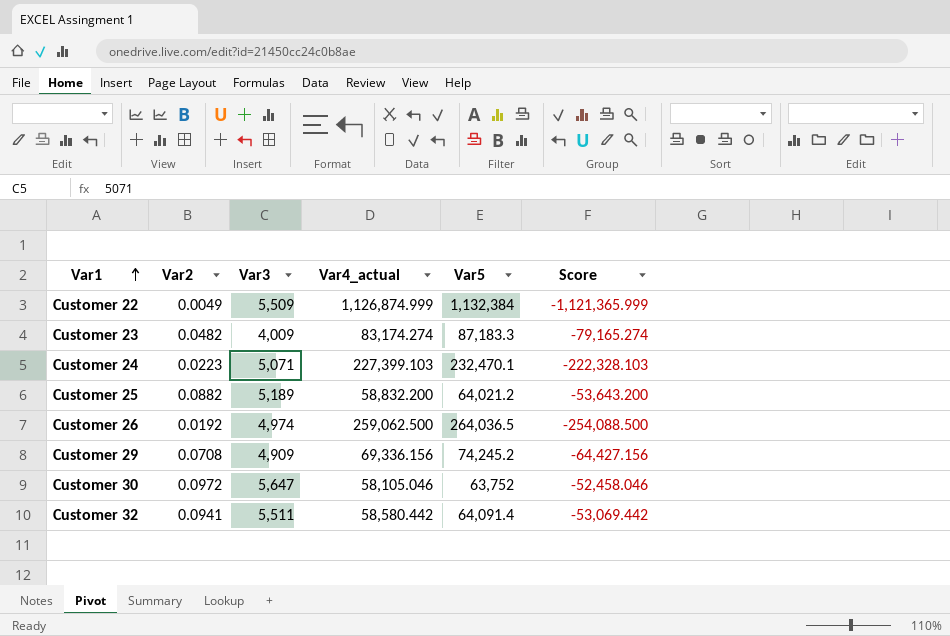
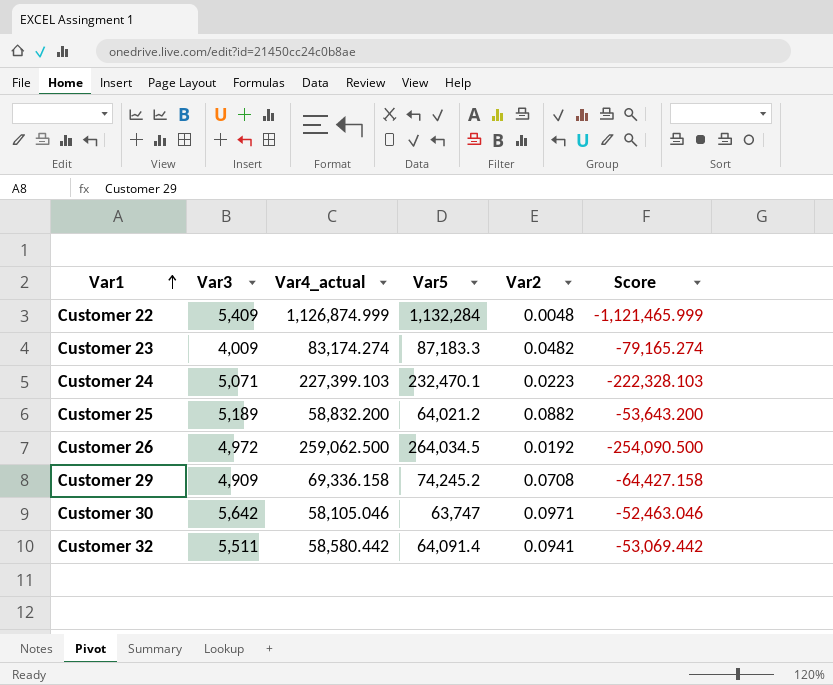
column Var2 | position: 2 -> 5
Customer 22 | Var3: 5,509 -> 5,409
Customer 22 | Var5: 1,132,384 -> 1,132,284
Customer 22 | Var2: 0.0049 -> 0.0048
Customer 22 | Score: -1,121,365.999 -> -1,121,465.999
Customer 26 | Var3: 4,974 -> 4,972
Customer 26 | Var5: 264,036.5 -> 264,034.5
Customer 26 | Score: -254,088.500 -> -254,090.500
Customer 29 | Var4_actual: 69,336.156 -> 69,336.158
Customer 29 | Score: -64,427.156 -> -64,427.158
Customer 30 | Var3: 5,647 -> 5,642
Customer 30 | Var5: 63,752 -> 63,747
Customer 30 | Var2: 0.0972 -> 0.0971
Customer 30 | Score: -52,458.046 -> -52,463.046

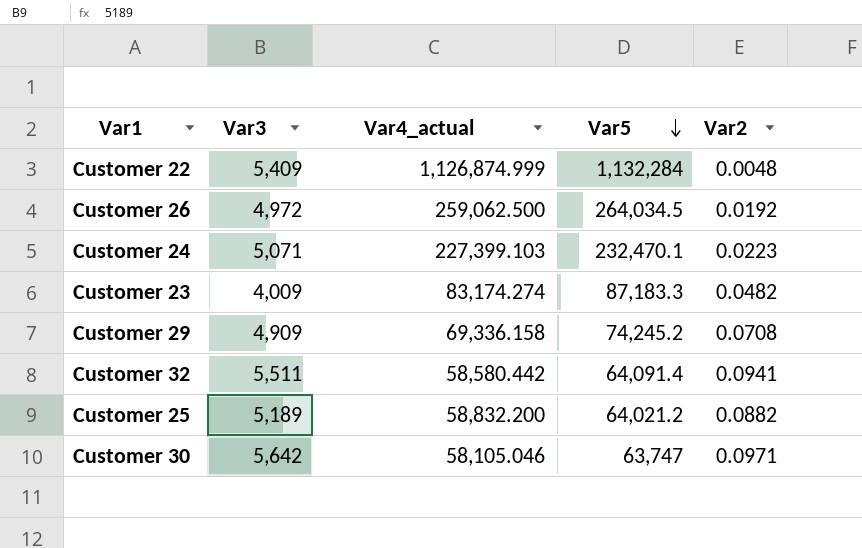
row order: Var1 ascending -> Var5 descending
column Score | formula: [Var3] - [Var4_actual] -> none

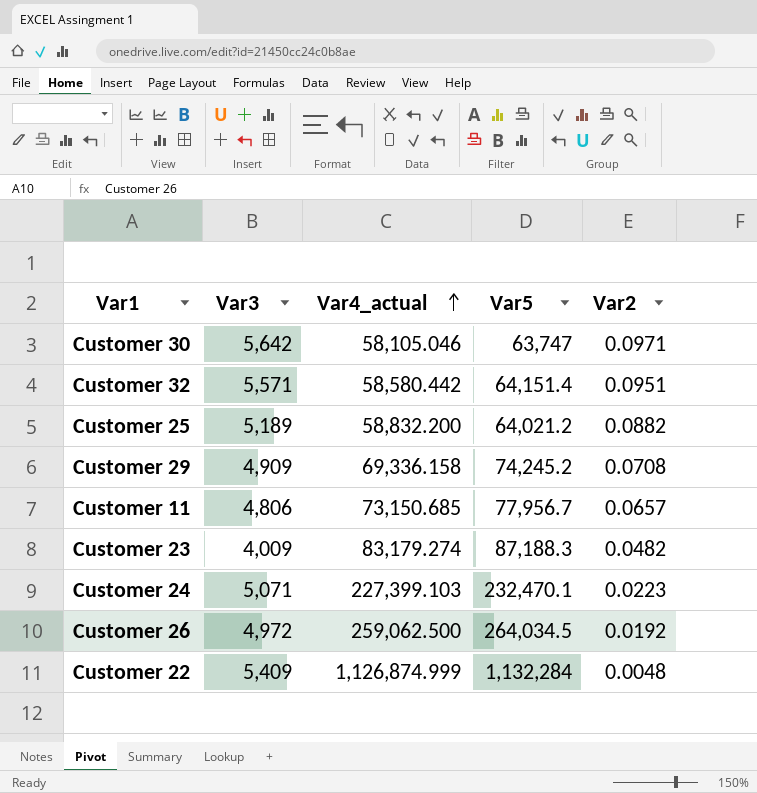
row order: Var5 descending -> Var4_actual ascending
Customer 32 | Var3: 5,511 -> 5,571
Customer 32 | Var5: 64,091.4 -> 64,151.4
Customer 32 | Var2: 0.0941 -> 0.0951
row Customer 11: none -> 4,806 | 73,150.685 | 77,956.7 | 0.0657
Customer 23 | Var4_actual: 83,174.274 -> 83,179.274
Customer 23 | Var5: 87,183.3 -> 87,188.3

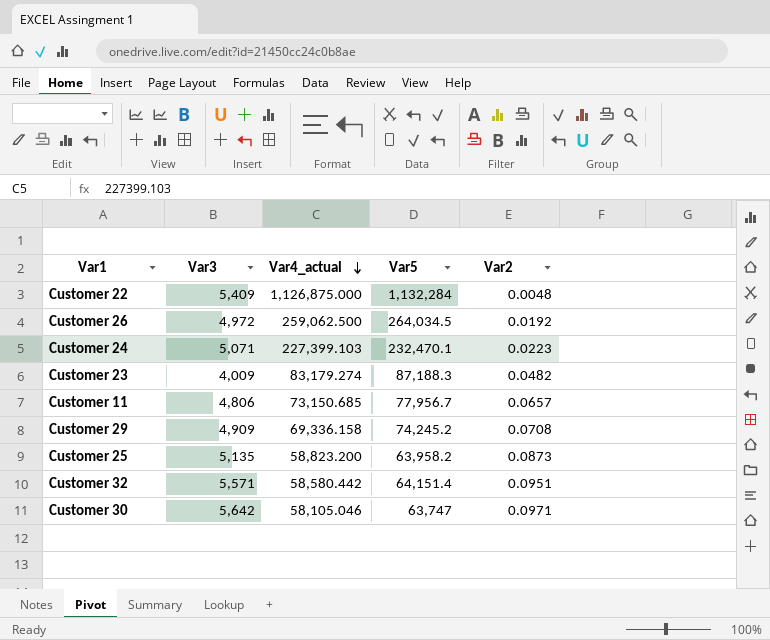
row order: Var4_actual ascending -> Var4_actual descending
Customer 22 | Var4_actual: 1,126,874.999 -> 1,126,875.000
Customer 25 | Var3: 5,189 -> 5,135
Customer 25 | Var4_actual: 58,832.200 -> 58,823.200
Customer 25 | Var5: 64,021.2 -> 63,958.2
Customer 25 | Var2: 0.0882 -> 0.0873

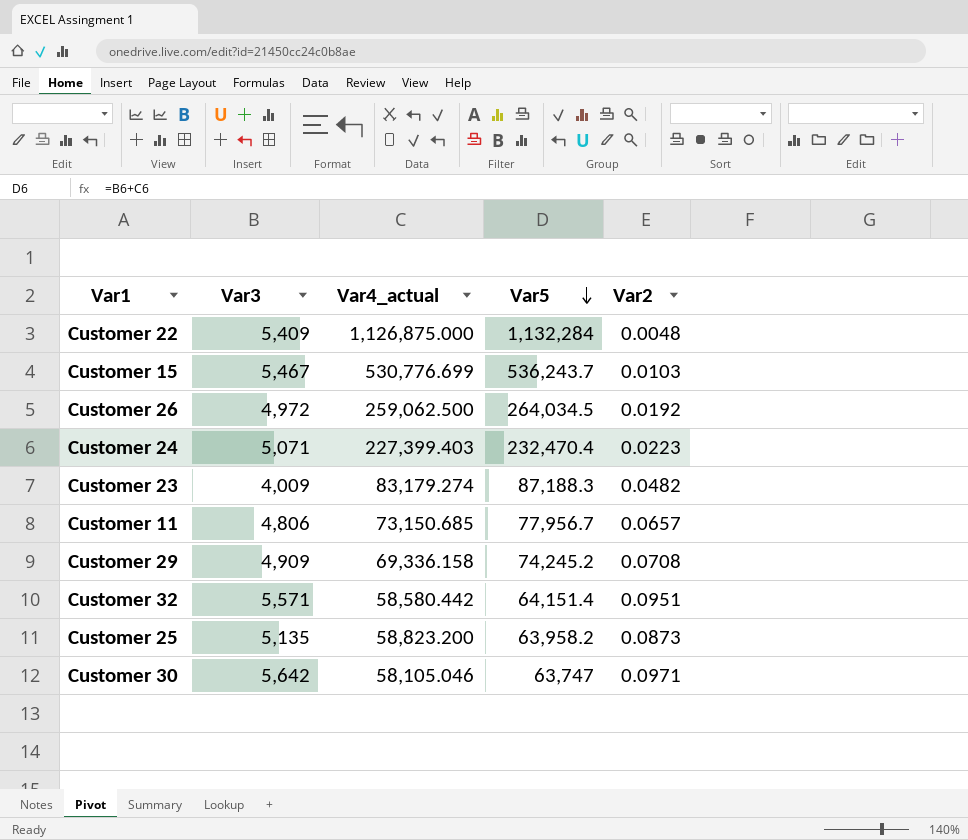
row order: Var4_actual descending -> Var5 descending
row Customer 15: none -> 5,467 | 530,776.699 | 536,243.7 | 0.0103
Customer 24 | Var4_actual: 227,399.103 -> 227,399.403
Customer 24 | Var5: 232,470.1 -> 232,470.4

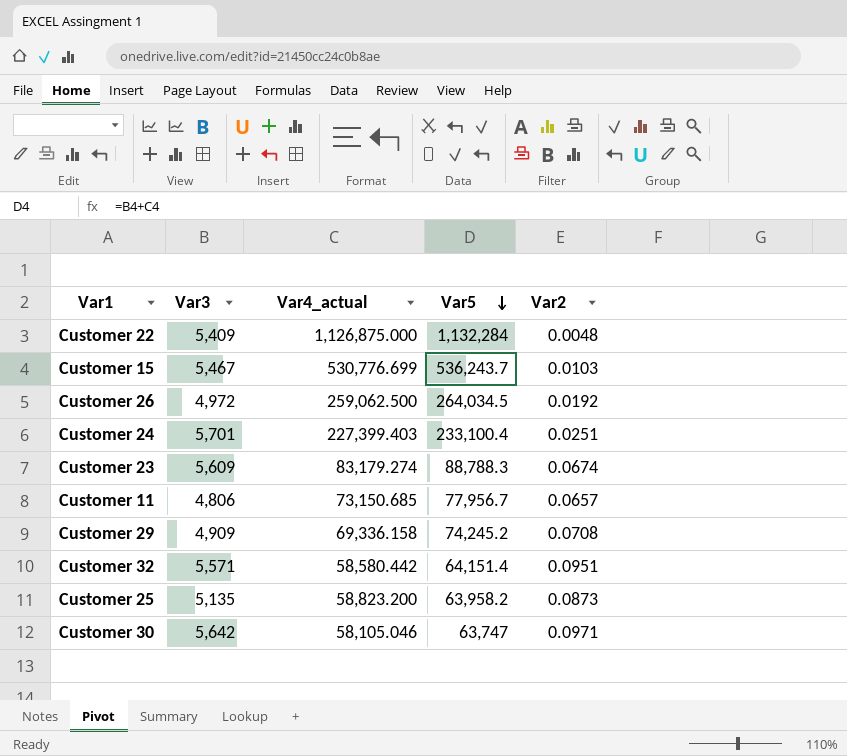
Customer 24 | Var3: 5,071 -> 5,701
Customer 24 | Var5: 232,470.4 -> 233,100.4
Customer 24 | Var2: 0.0223 -> 0.0251
Customer 23 | Var3: 4,009 -> 5,609
Customer 23 | Var5: 87,188.3 -> 88,788.3
Customer 23 | Var2: 0.0482 -> 0.0674

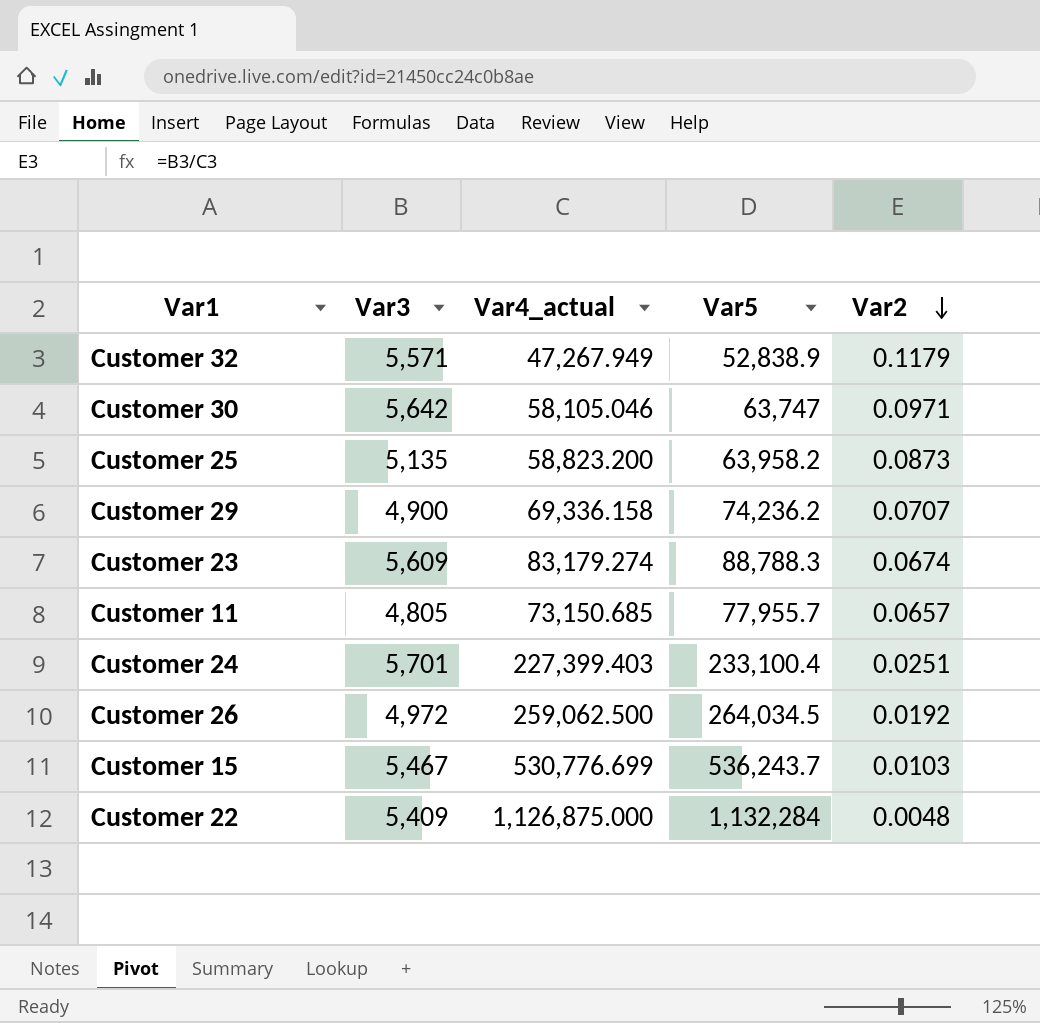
row order: Var5 descending -> Var2 descending
Customer 32 | Var4_actual: 58,580.442 -> 47,267.949
Customer 32 | Var5: 64,151.4 -> 52,838.9
Customer 32 | Var2: 0.0951 -> 0.1179
Customer 29 | Var3: 4,909 -> 4,900
Customer 29 | Var5: 74,245.2 -> 74,236.2
Customer 29 | Var2: 0.0708 -> 0.0707
Customer 11 | Var3: 4,806 -> 4,805
Customer 11 | Var5: 77,956.7 -> 77,955.7

